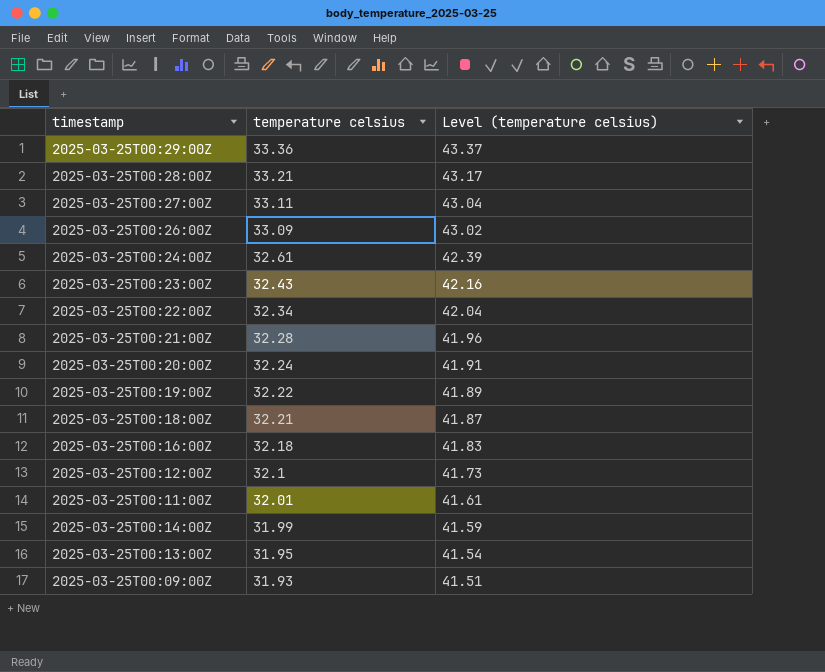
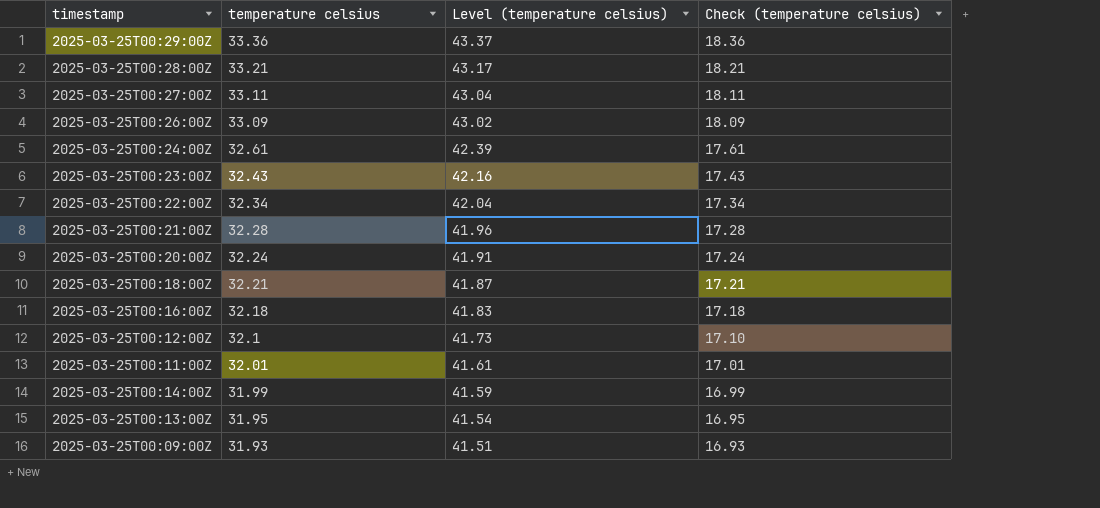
column Check (temperature celsius) | formula: none -> [temperature celsius] - 15
row 2025-03-25T00:19:00Z: 32.22 | 41.89 -> none

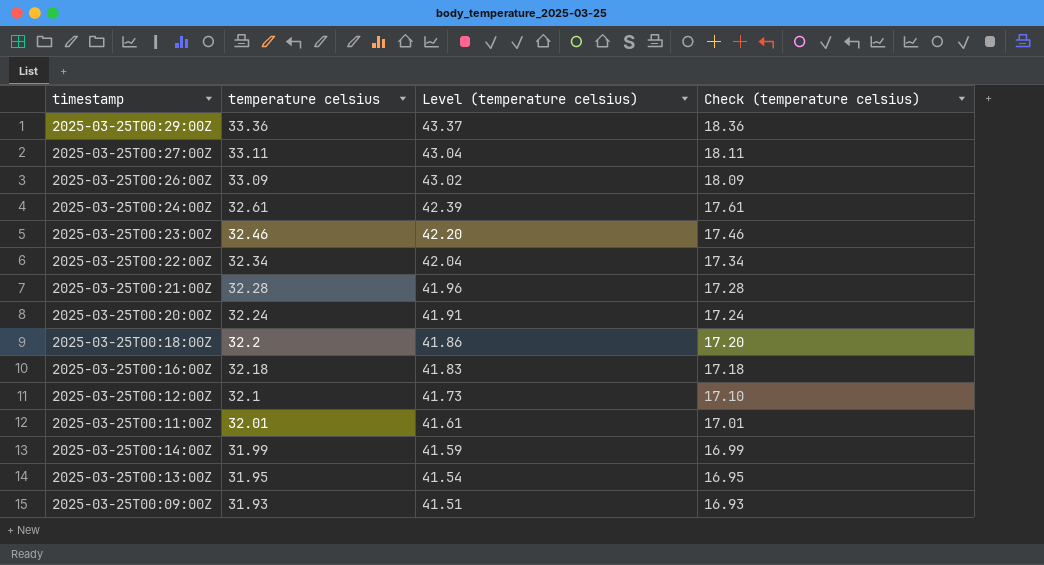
row 2025-03-25T00:28:00Z: 33.21 | 43.17 | 18.21 -> none
2025-03-25T00:23:00Z | temperature celsius: 32.43 -> 32.46
2025-03-25T00:23:00Z | Level (temperature celsius): 42.16 -> 42.20
2025-03-25T00:23:00Z | Check (temperature celsius): 17.43 -> 17.46
2025-03-25T00:18:00Z | temperature celsius: 32.21 -> 32.2
2025-03-25T00:18:00Z | Level (temperature celsius): 41.87 -> 41.86
2025-03-25T00:18:00Z | Check (temperature celsius): 17.21 -> 17.20

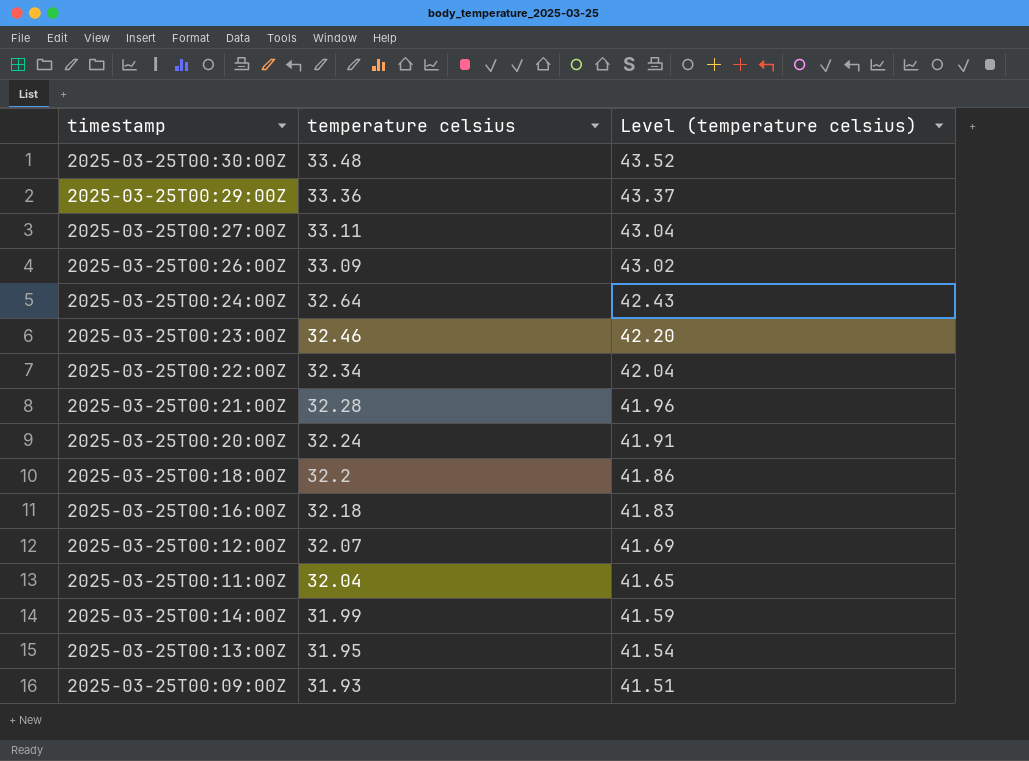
column Check (temperature celsius) | formula: [temperature celsius] - 15 -> none
row 2025-03-25T00:30:00Z: none -> 33.48 | 43.52
2025-03-25T00:24:00Z | temperature celsius: 32.61 -> 32.64
2025-03-25T00:24:00Z | Level (temperature celsius): 42.39 -> 42.43
2025-03-25T00:12:00Z | temperature celsius: 32.1 -> 32.07
2025-03-25T00:12:00Z | Level (temperature celsius): 41.73 -> 41.69
2025-03-25T00:11:00Z | temperature celsius: 32.01 -> 32.04
2025-03-25T00:11:00Z | Level (temperature celsius): 41.61 -> 41.65

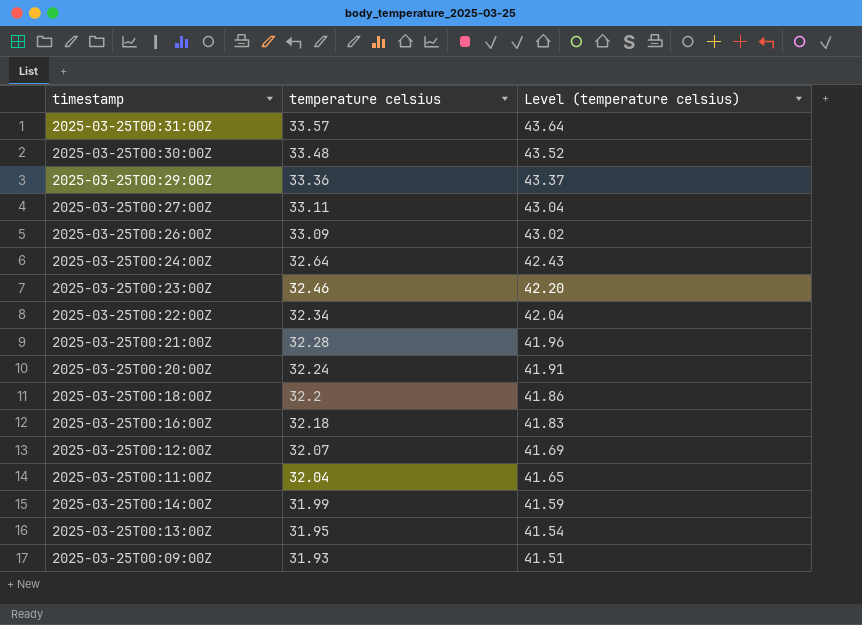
row 2025-03-25T00:31:00Z: none -> 33.57 | 43.64

